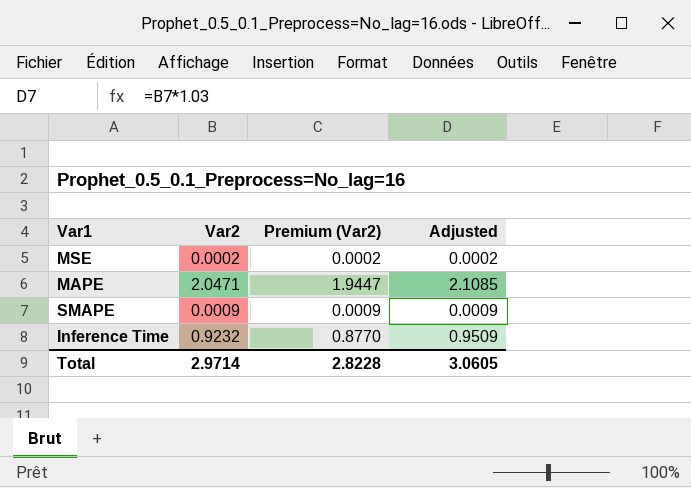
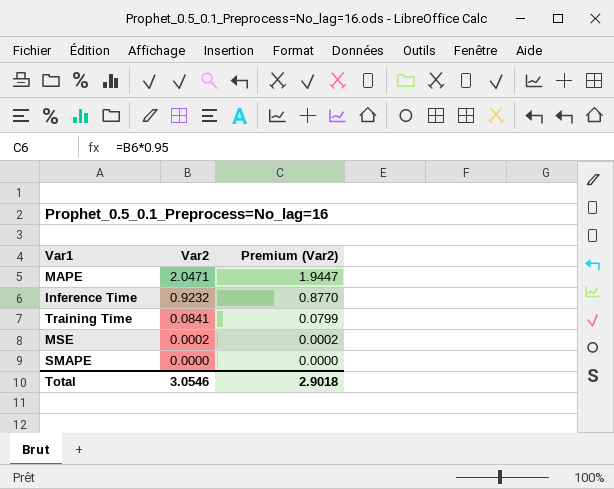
row order: none -> Var2 descending
column Adjusted | formula: [Var2] * 1.03 -> none
row Training Time: none -> 0.0841 | 0.0799
SMAPE | Var2: 0.0009 -> 0.0000
SMAPE | Premium (Var2): 0.0009 -> 0.0000
Total | Var2: 2.9714 -> 3.0546
Total | Premium (Var2): 2.8228 -> 2.9018

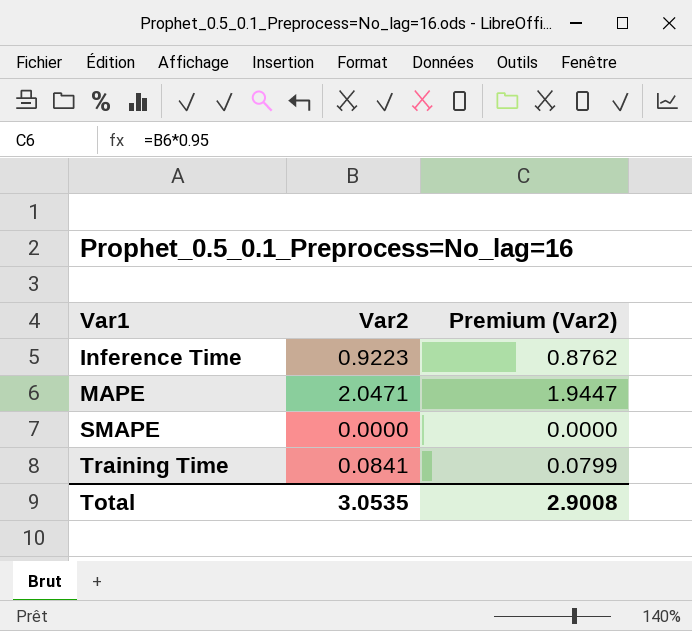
row order: Var2 descending -> Var1 ascending
row MSE: 0.0002 | 0.0002 -> none
Inference Time | Var2: 0.9232 -> 0.9223
Inference Time | Premium (Var2): 0.8770 -> 0.8762
Total | Var2: 3.0546 -> 3.0535
Total | Premium (Var2): 2.9018 -> 2.9008

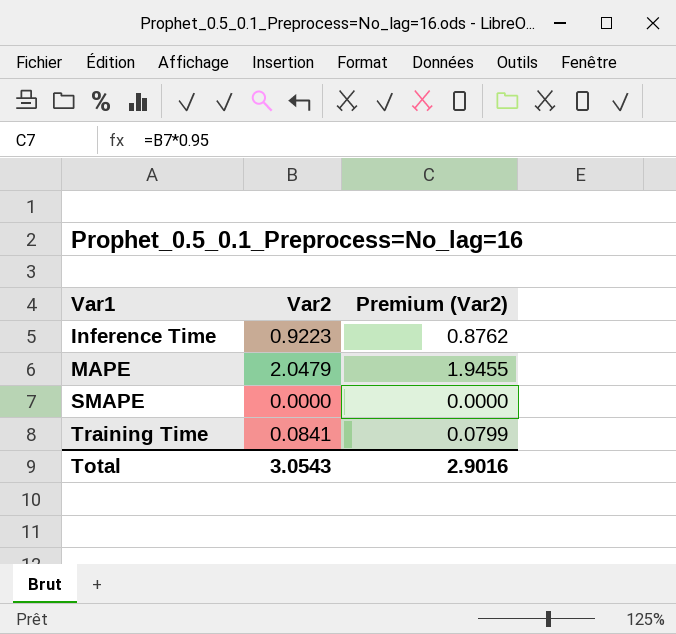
MAPE | Var2: 2.0471 -> 2.0479
MAPE | Premium (Var2): 1.9447 -> 1.9455
Total | Var2: 3.0535 -> 3.0543
Total | Premium (Var2): 2.9008 -> 2.9016

